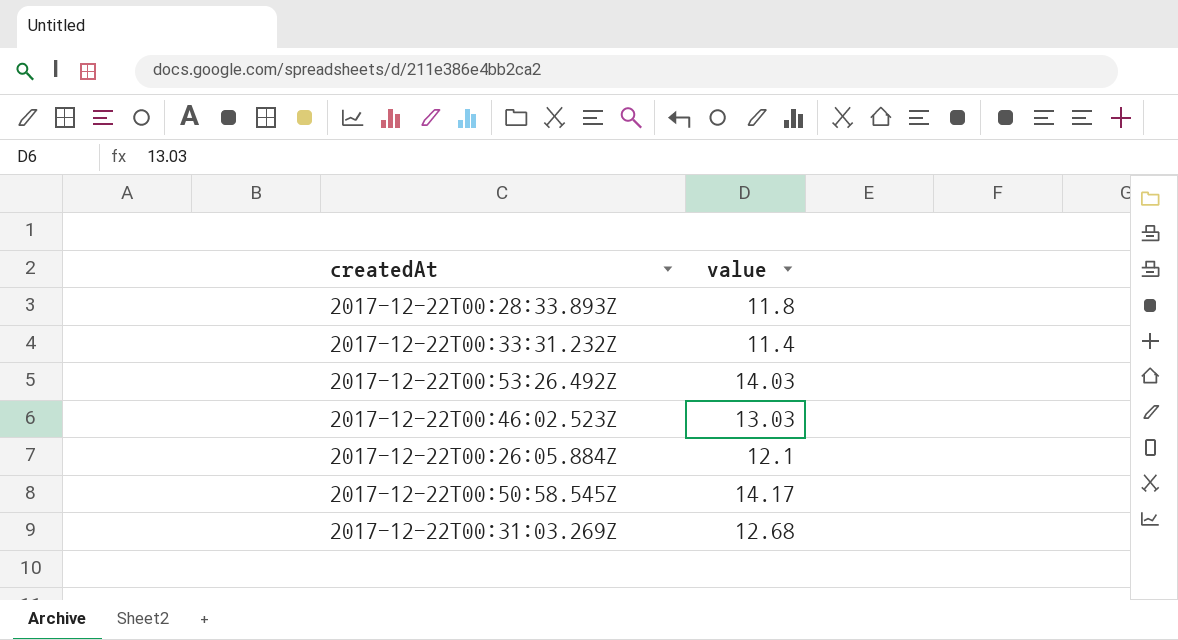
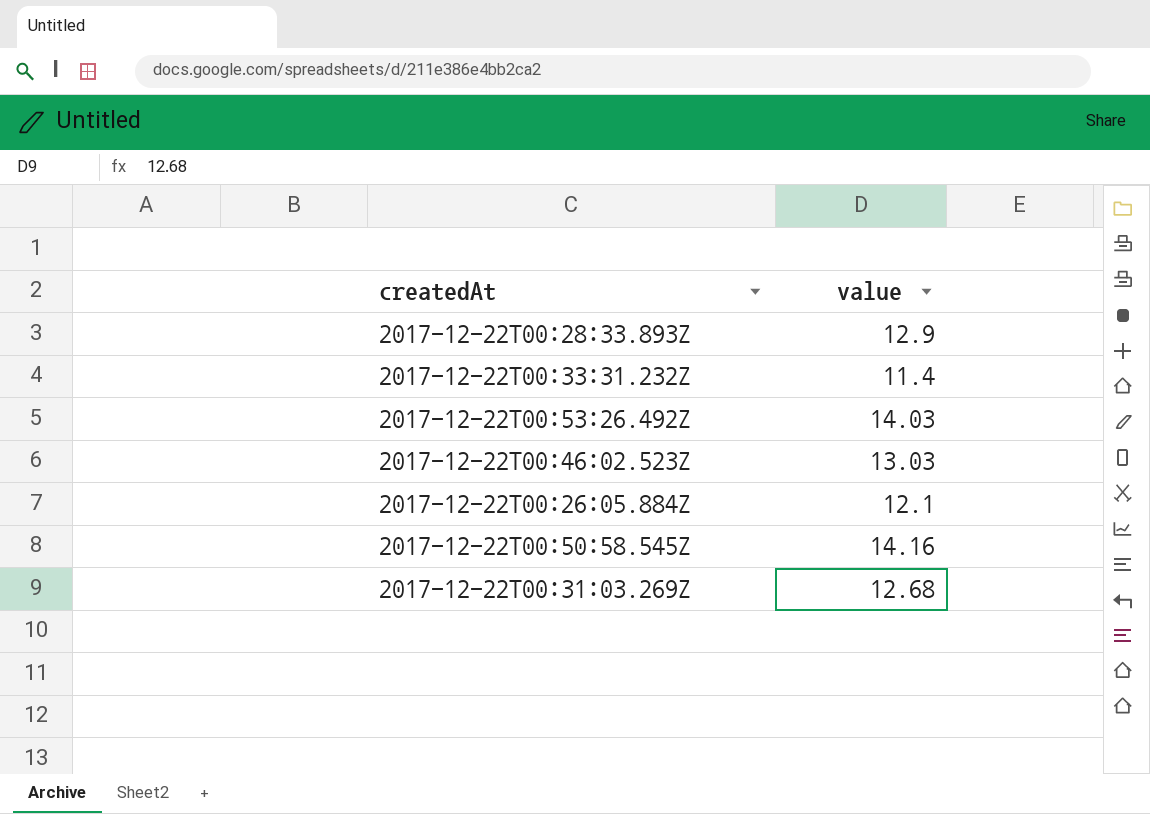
2017-12-22T00:28:33.893Z | value: 11.8 -> 12.9
2017-12-22T00:50:58.545Z | value: 14.17 -> 14.16

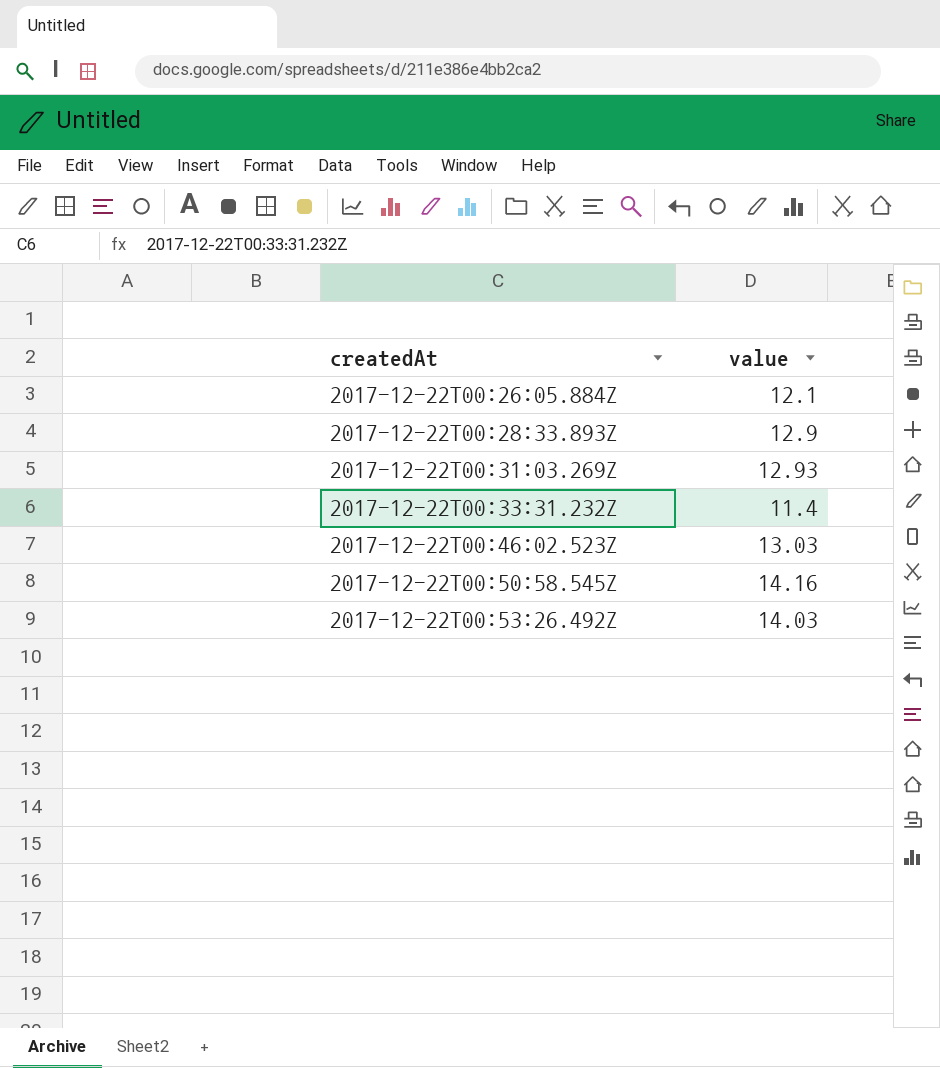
row order: none -> createdAt ascending
2017-12-22T00:31:03.269Z | value: 12.68 -> 12.93

